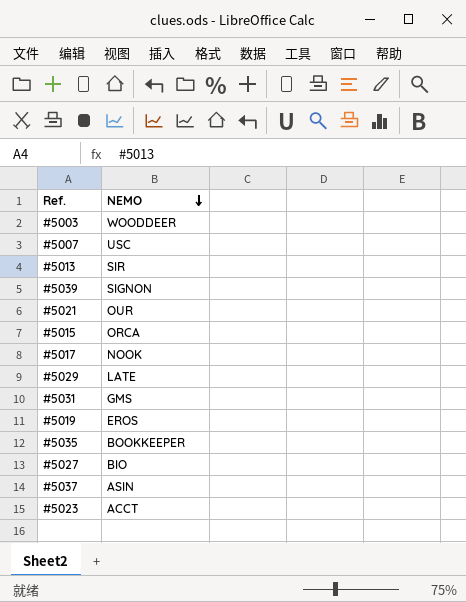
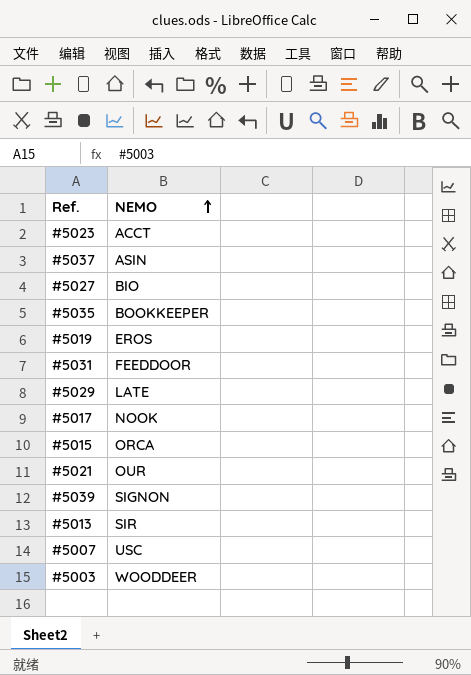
row order: NEMO descending -> NEMO ascending
#5031 | NEMO: GMS -> FEEDDOOR

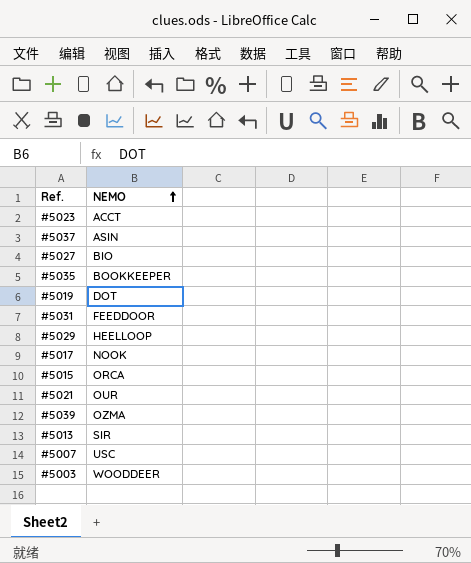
#5019 | NEMO: EROS -> DOT
#5029 | NEMO: LATE -> HEELLOOP
#5039 | NEMO: SIGNON -> OZMA

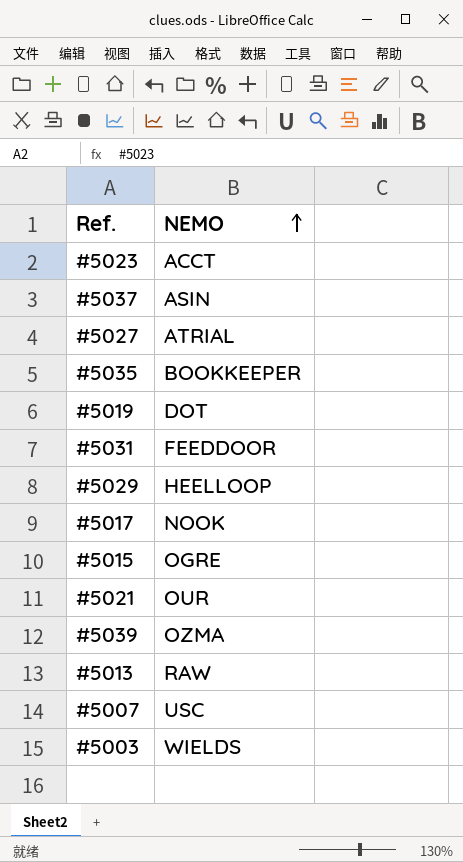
#5027 | NEMO: BIO -> ATRIAL
#5015 | NEMO: ORCA -> OGRE
#5013 | NEMO: SIR -> RAW
#5003 | NEMO: WOODDEER -> WIELDS

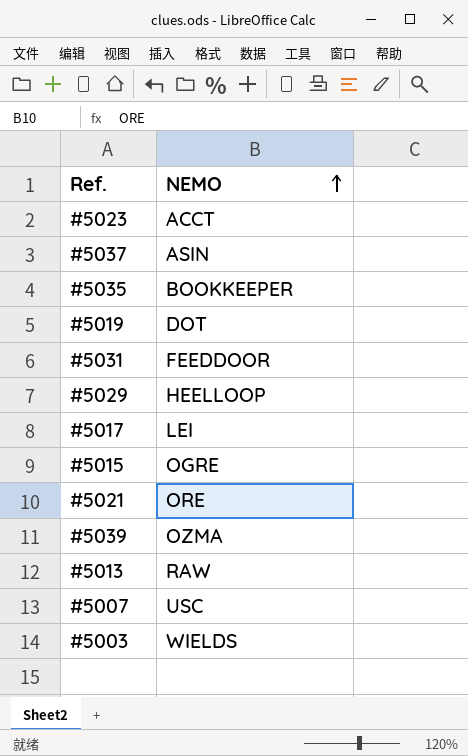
row #5027: ATRIAL -> none
#5017 | NEMO: NOOK -> LEI
#5021 | NEMO: OUR -> ORE

